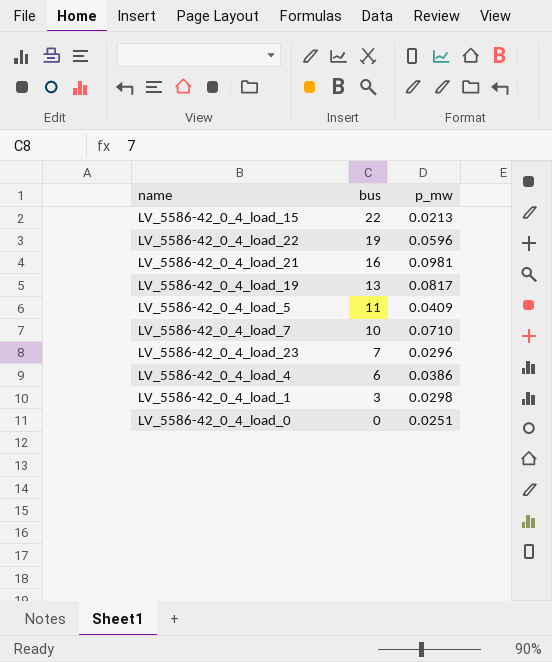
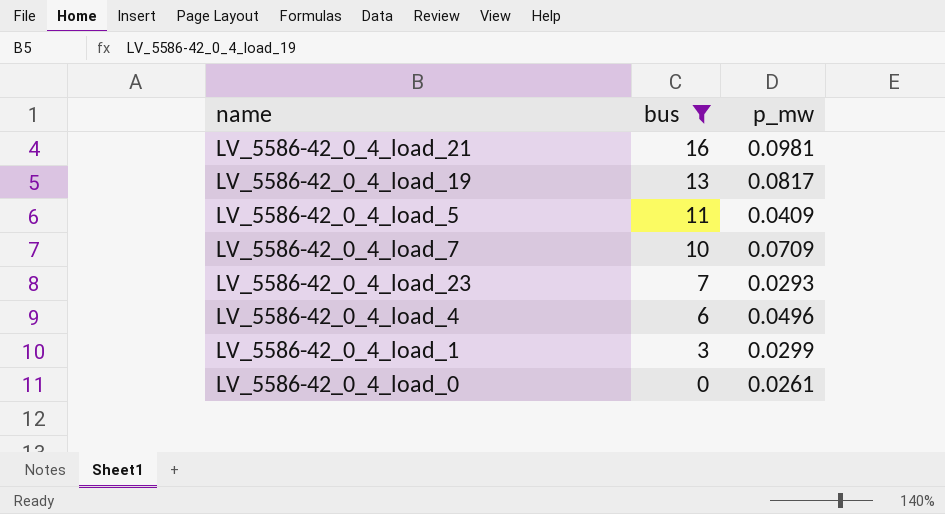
filter: none -> bus <= 16
LV_5586-42_0_4_load_7 | p_mw: 0.0710 -> 0.0709
LV_5586-42_0_4_load_23 | p_mw: 0.0296 -> 0.0293
LV_5586-42_0_4_load_4 | p_mw: 0.0386 -> 0.0496
LV_5586-42_0_4_load_1 | p_mw: 0.0298 -> 0.0299
LV_5586-42_0_4_load_0 | p_mw: 0.0251 -> 0.0261

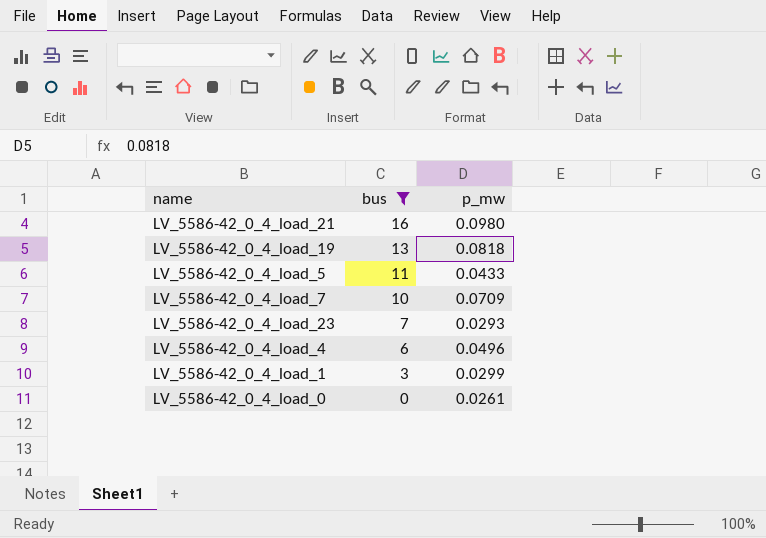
LV_5586-42_0_4_load_21 | p_mw: 0.0981 -> 0.0980
LV_5586-42_0_4_load_19 | p_mw: 0.0817 -> 0.0818
LV_5586-42_0_4_load_5 | p_mw: 0.0409 -> 0.0433

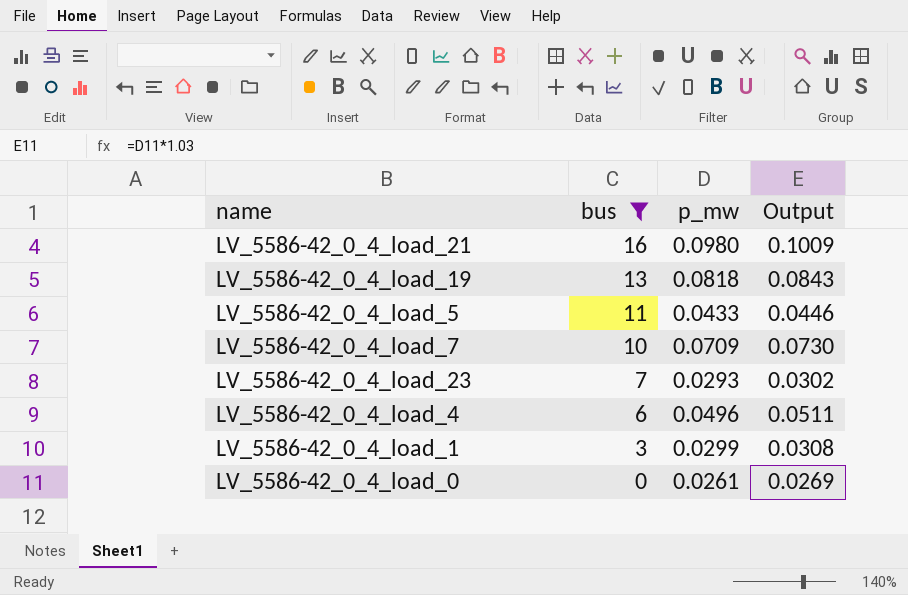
column Output | formula: none -> [p_mw] * 1.03

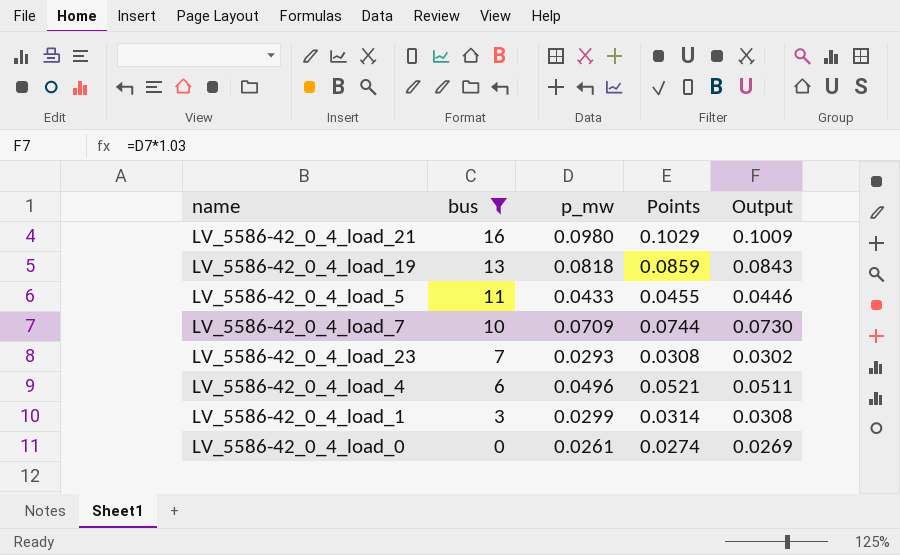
column Points | formula: none -> [p_mw] * 1.05

